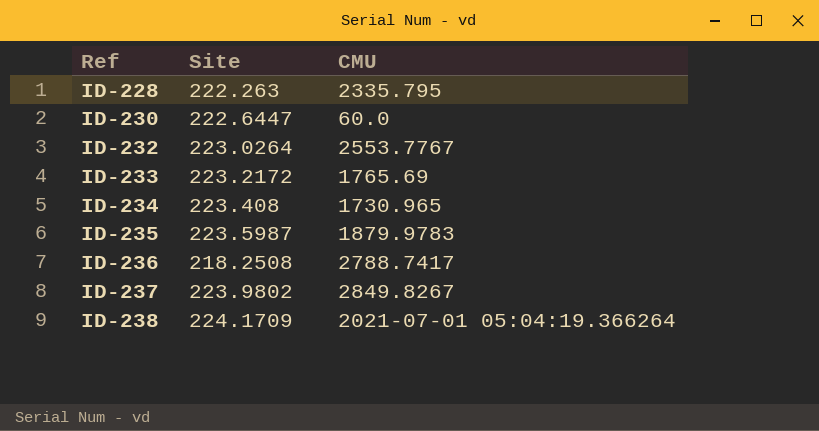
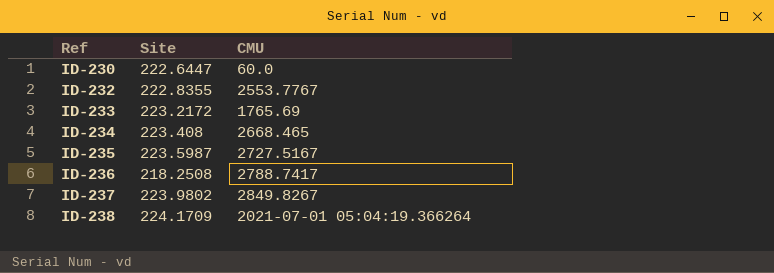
row ID-228: 222.263 | 2335.795 -> none
ID-232 | Site: 223.0264 -> 222.8355
ID-234 | CMU: 1730.965 -> 2668.465
ID-235 | CMU: 1879.9783 -> 2727.5167

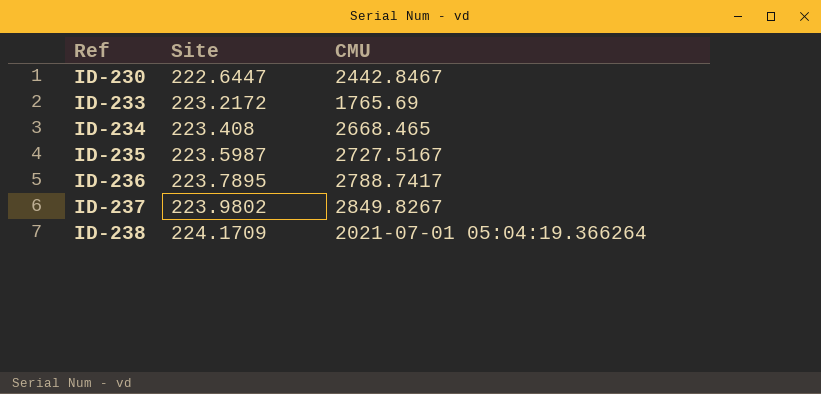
row ID-232: 222.8355 | 2553.7767 -> none
ID-230 | CMU: 60.0 -> 2442.8467
ID-236 | Site: 218.2508 -> 223.7895

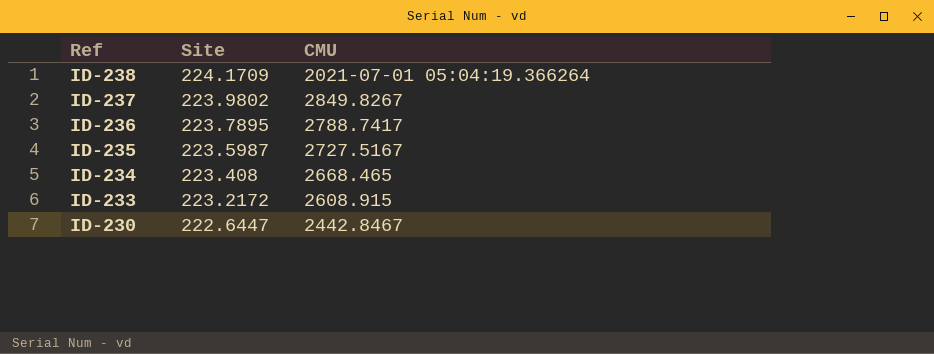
row order: Ref ascending -> Ref descending
ID-233 | CMU: 1765.69 -> 2608.915

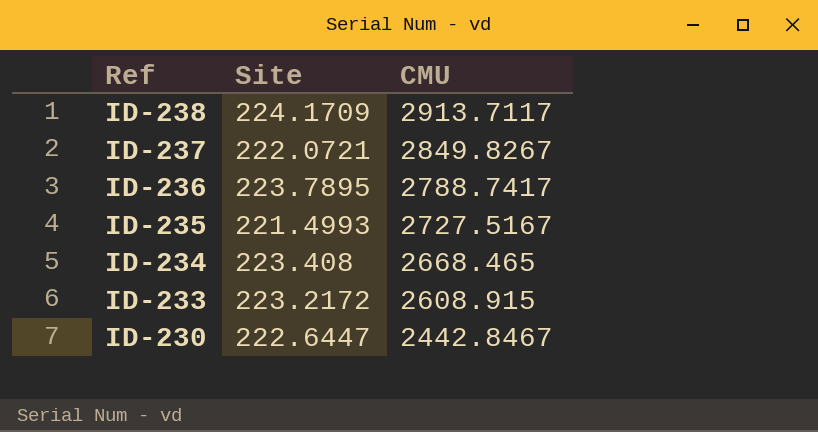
ID-238 | CMU: 2021-07-01 05:04:19.366264 -> 2913.7117
ID-237 | Site: 223.9802 -> 222.0721
ID-235 | Site: 223.5987 -> 221.4993

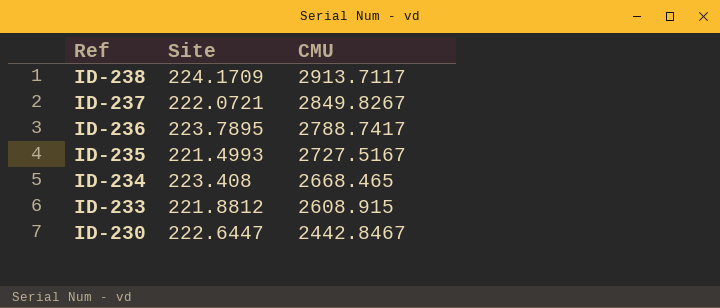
ID-233 | Site: 223.2172 -> 221.8812

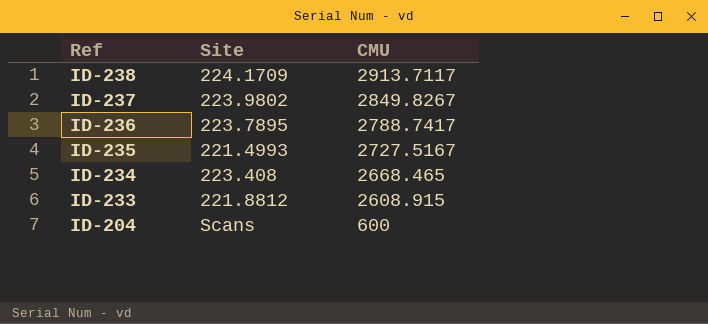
row ID-230: 222.6447 | 2442.8467 -> none
ID-237 | Site: 222.0721 -> 223.9802
row ID-204: none -> Scans | 600

